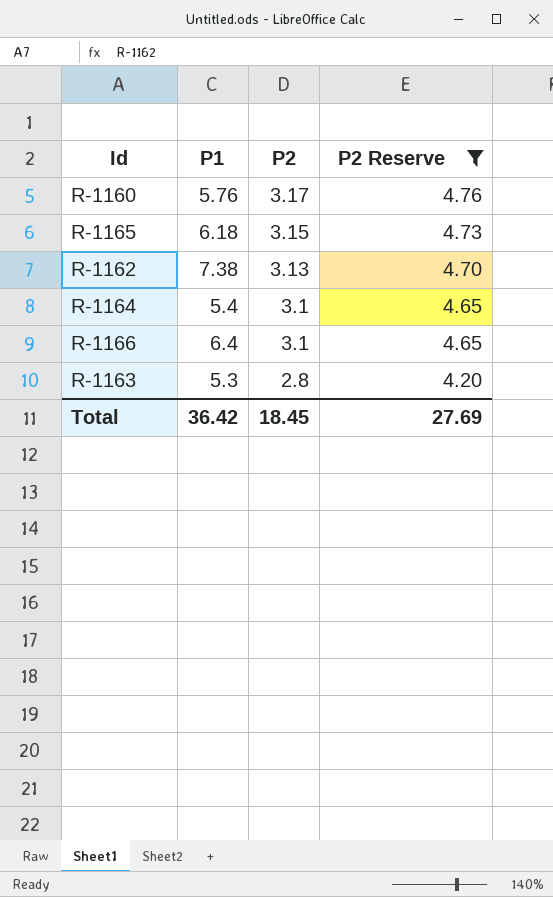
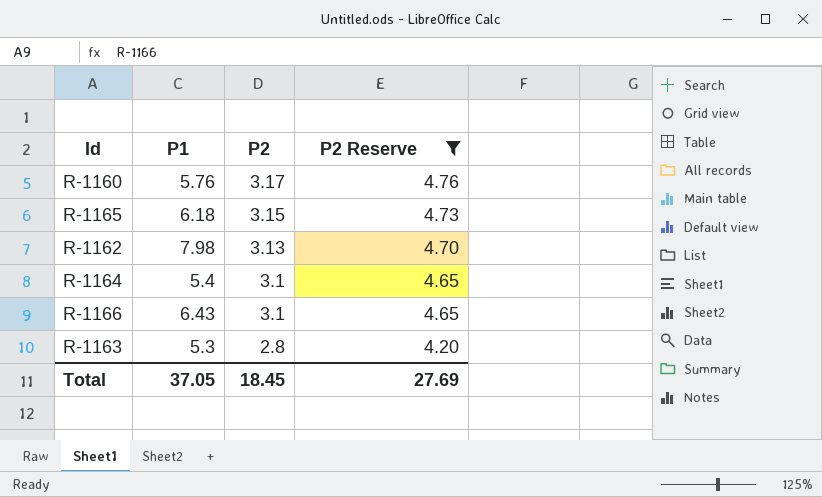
R-1162 | P1: 7.38 -> 7.98
R-1166 | P1: 6.4 -> 6.43
Total | P1: 36.42 -> 37.05

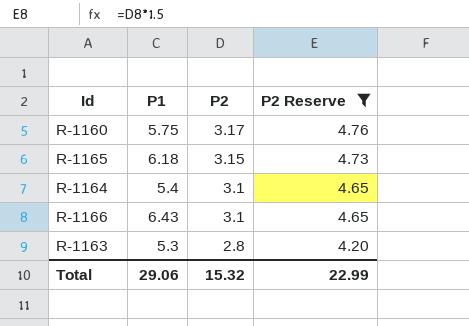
row R-1162: 7.98 | 3.13 | 4.70 -> none
R-1160 | P1: 5.76 -> 5.75
Total | P1: 37.05 -> 29.06
Total | P2: 18.45 -> 15.32
Total | P2 Reserve: 27.69 -> 22.99

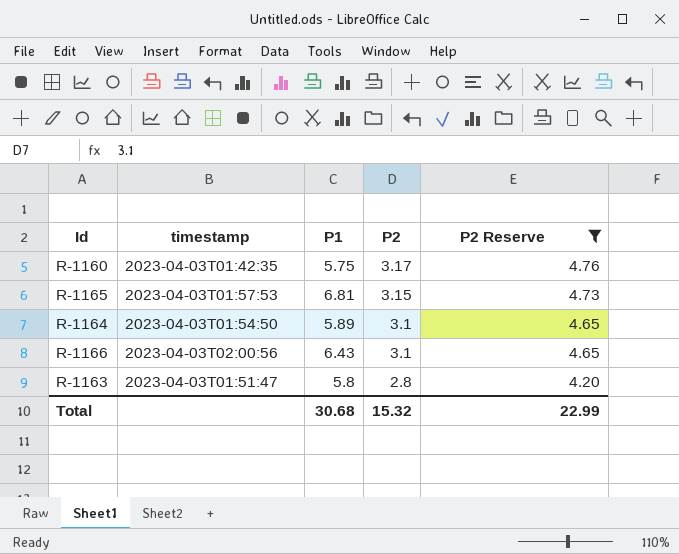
column timestamp | position: none -> 2
R-1165 | P1: 6.18 -> 6.81
R-1164 | P1: 5.4 -> 5.89
R-1163 | P1: 5.3 -> 5.8
Total | P1: 29.06 -> 30.68

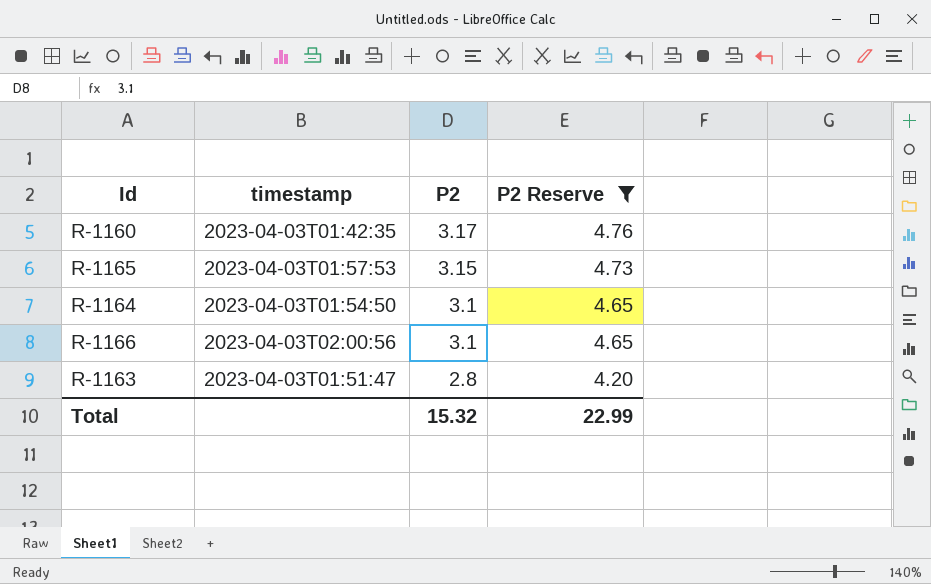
column P1 | position: 3 -> none

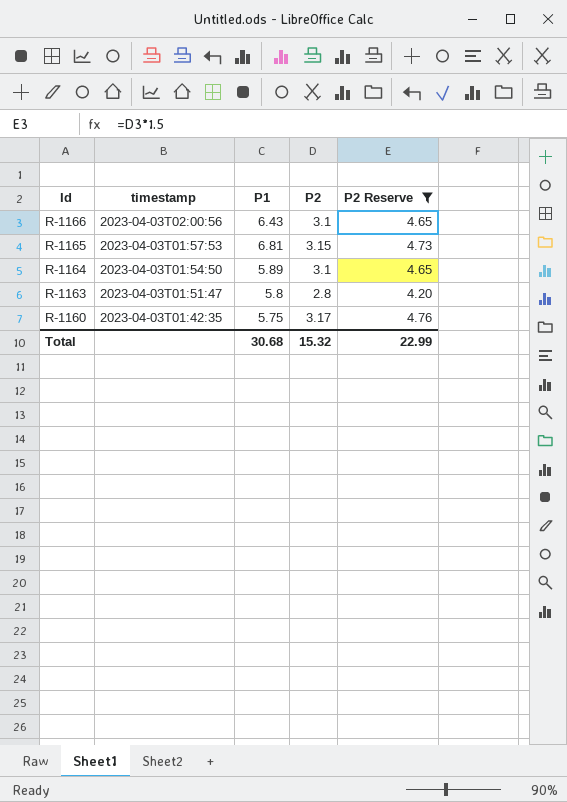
row order: P2 descending -> Id descending
column P1 | position: none -> 3

